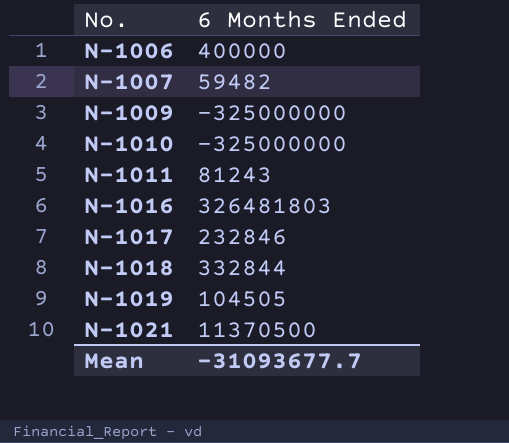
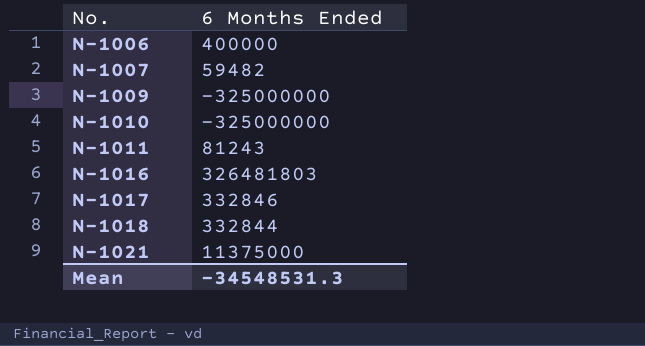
row N-1019: 104505 -> none
N-1017 | 6 Months Ended: 232846 -> 332846
N-1021 | 6 Months Ended: 11370500 -> 11375000
Mean | 6 Months Ended: -31093677.7 -> -34548531.3

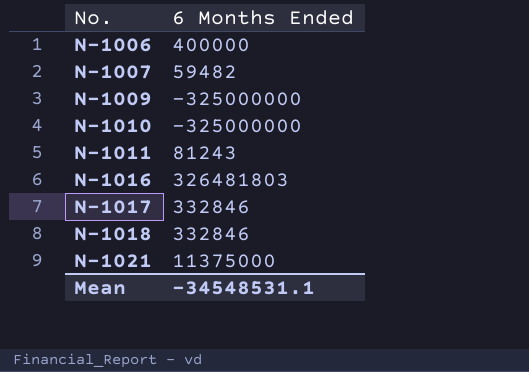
N-1018 | 6 Months Ended: 332844 -> 332846
Mean | 6 Months Ended: -34548531.3 -> -34548531.1

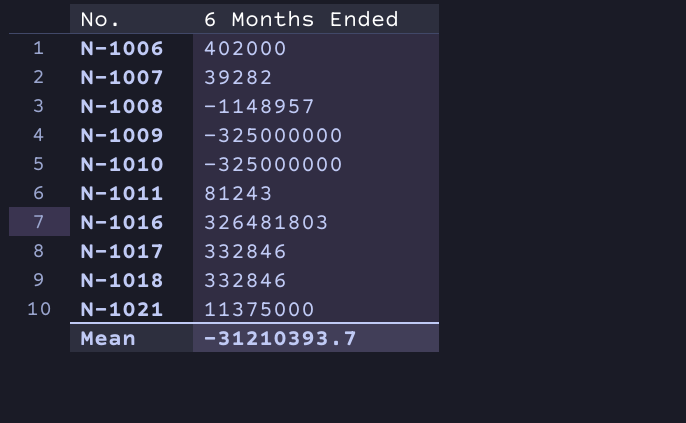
N-1006 | 6 Months Ended: 400000 -> 402000
N-1007 | 6 Months Ended: 59482 -> 39282
row N-1008: none -> -1148957
Mean | 6 Months Ended: -34548531.1 -> -31210393.7

